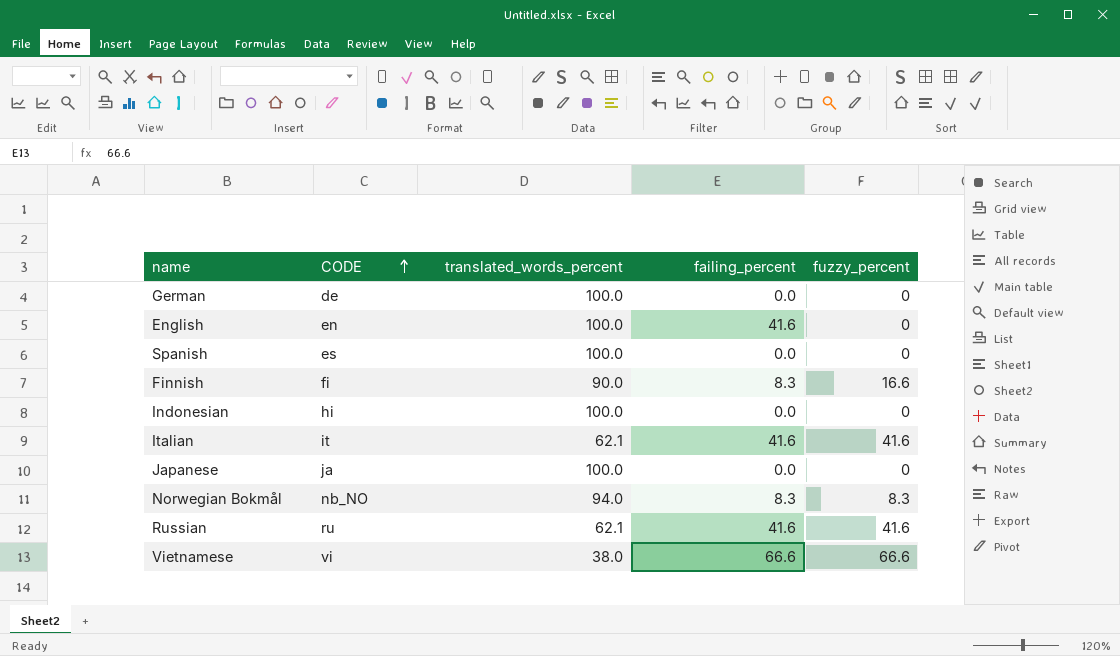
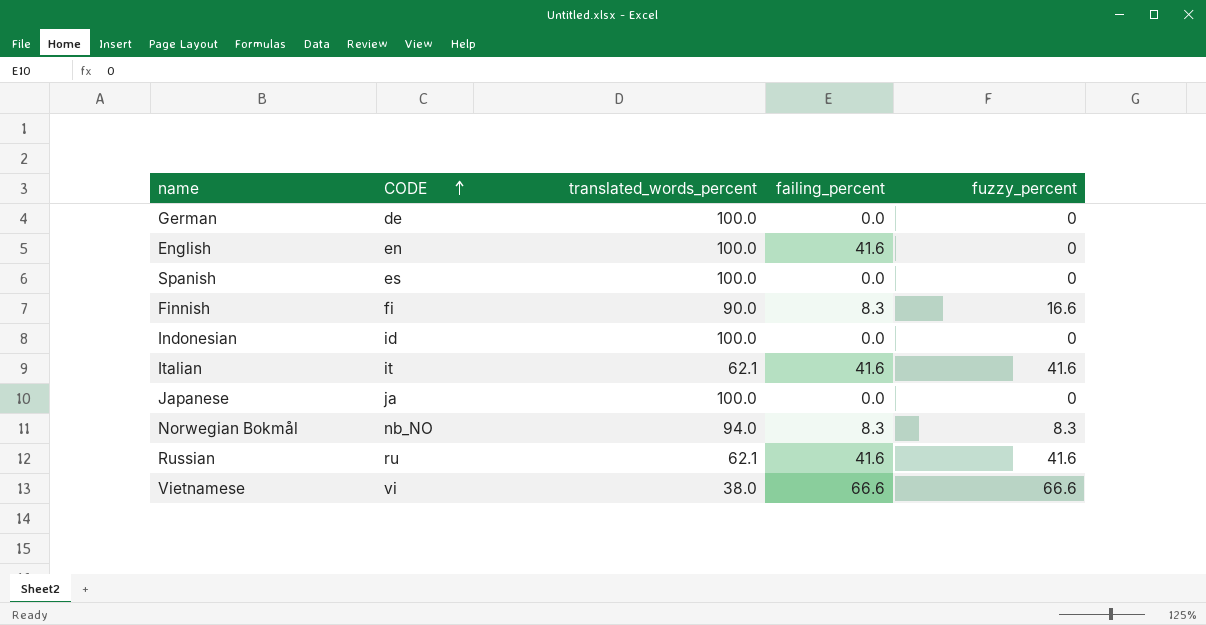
Indonesian | CODE: hi -> id

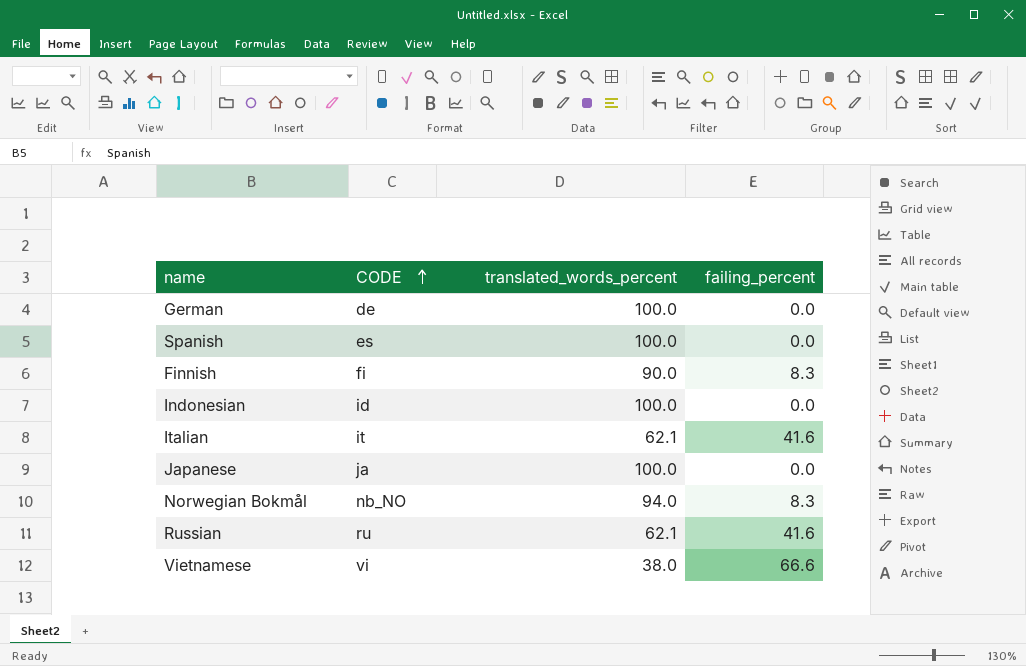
column fuzzy_percent | position: 5 -> none
row English: en | 100.0 | 41.6 | 0 -> none

